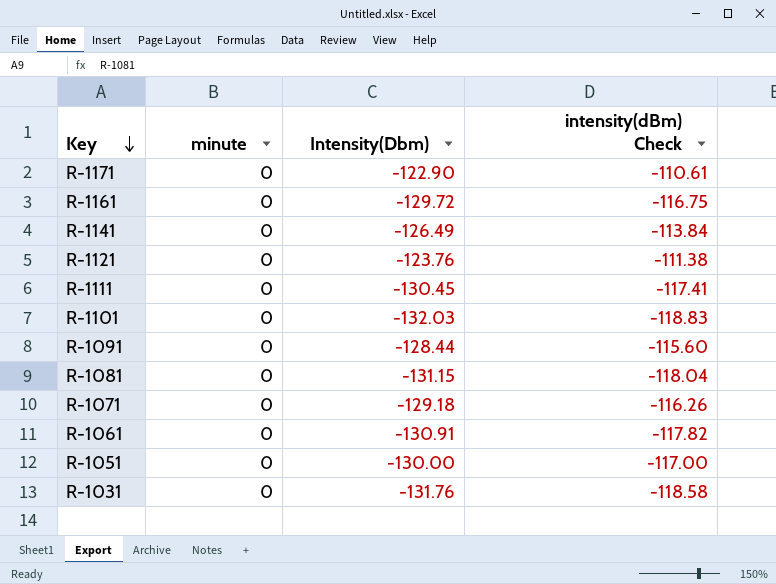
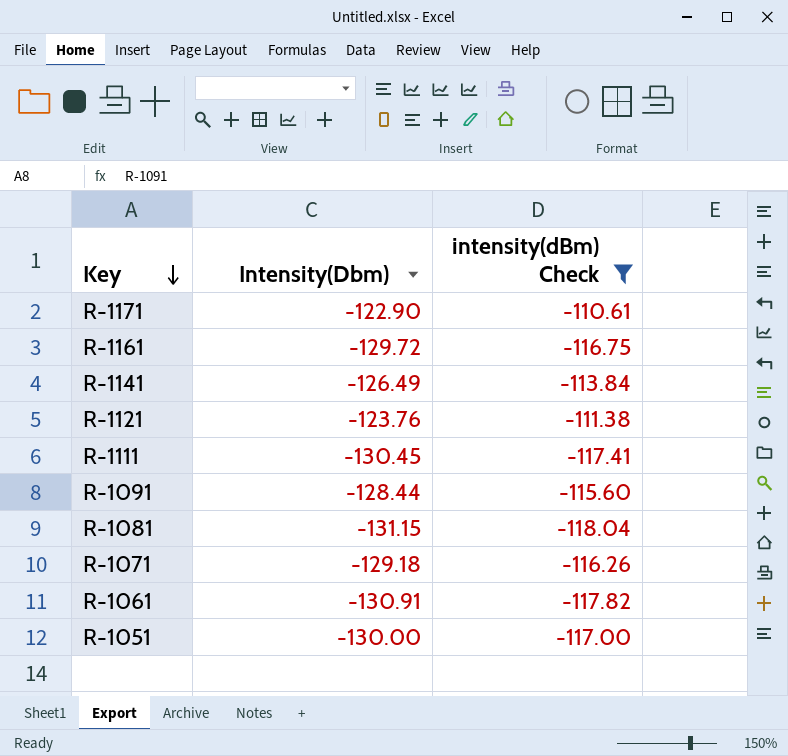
filter: none -> intensity(dBm) Check >= -118.04
column minute | position: 2 -> none

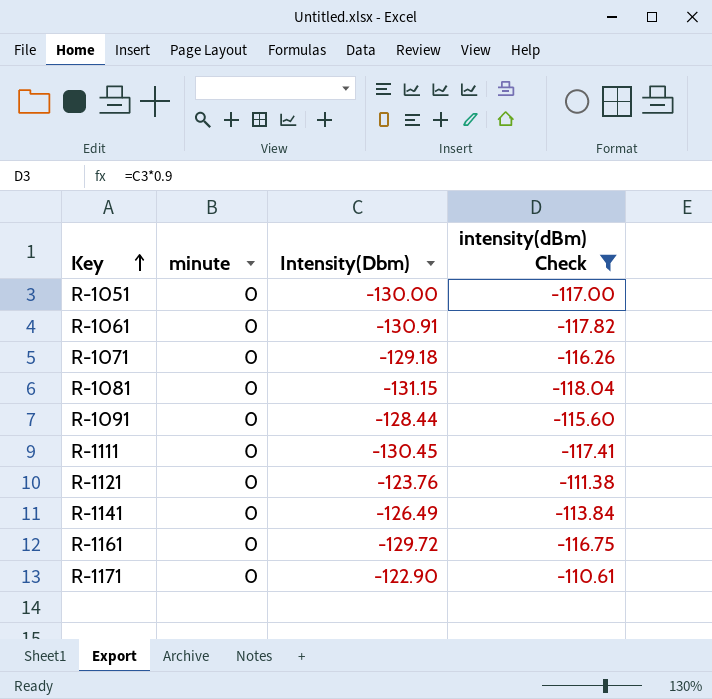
row order: Key descending -> Key ascending
column minute | position: none -> 2

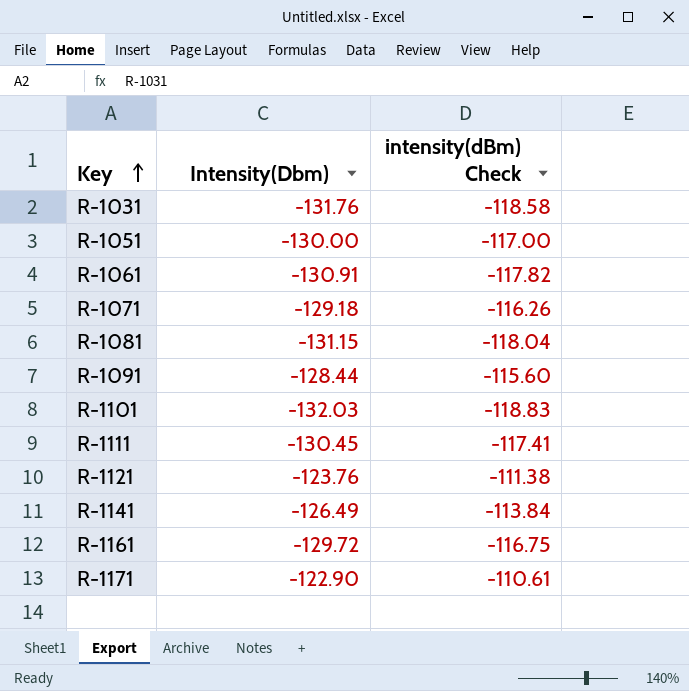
filter: intensity(dBm) Check >= -118.04 -> none
column minute | position: 2 -> none

